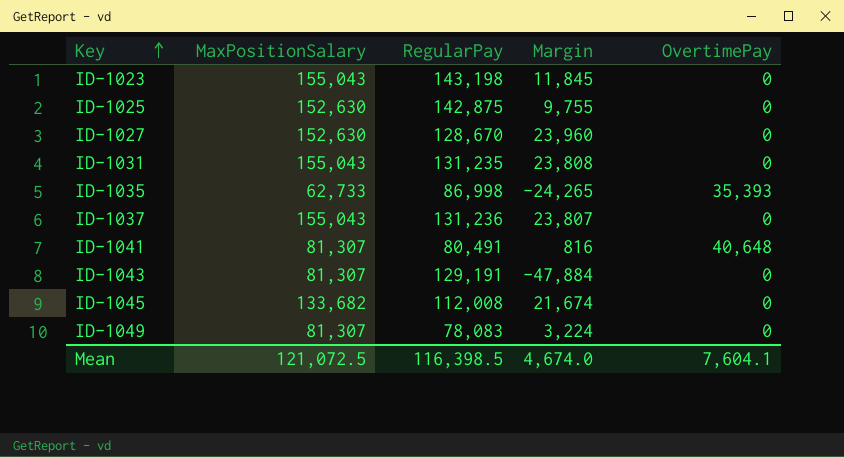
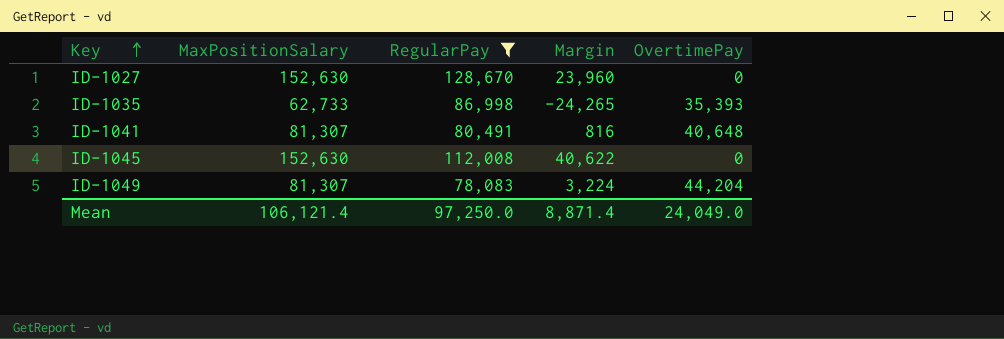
filter: none -> RegularPay <= 128,670
ID-1045 | MaxPositionSalary: 133,682 -> 152,630
ID-1045 | Margin: 21,674 -> 40,622
ID-1049 | OvertimePay: 0 -> 44,204
Mean | MaxPositionSalary: 121,072.5 -> 106,121.4
Mean | RegularPay: 116,398.5 -> 97,250.0
Mean | Margin: 4,674.0 -> 8,871.4
Mean | OvertimePay: 7,604.1 -> 24,049.0

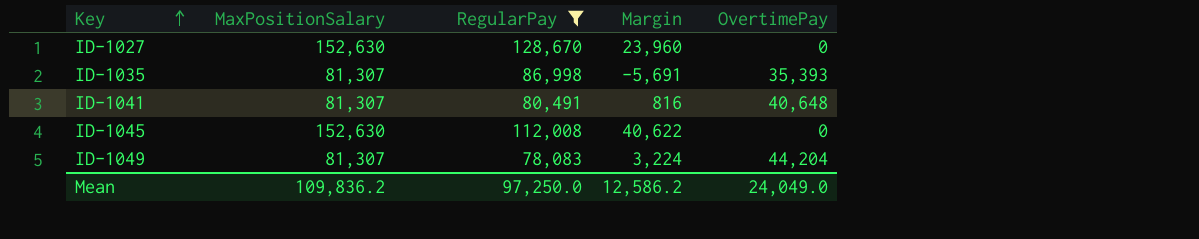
ID-1035 | MaxPositionSalary: 62,733 -> 81,307
ID-1035 | Margin: -24,265 -> -5,691
Mean | MaxPositionSalary: 106,121.4 -> 109,836.2
Mean | Margin: 8,871.4 -> 12,586.2

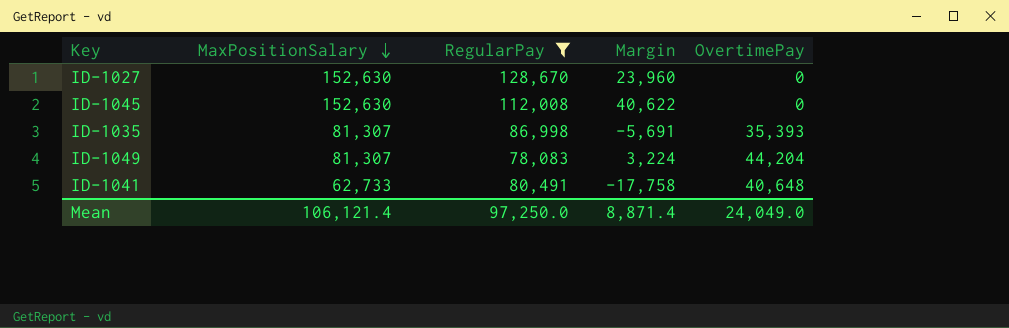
row order: Key ascending -> MaxPositionSalary descending
ID-1041 | MaxPositionSalary: 81,307 -> 62,733
ID-1041 | Margin: 816 -> -17,758
Mean | MaxPositionSalary: 109,836.2 -> 106,121.4
Mean | Margin: 12,586.2 -> 8,871.4

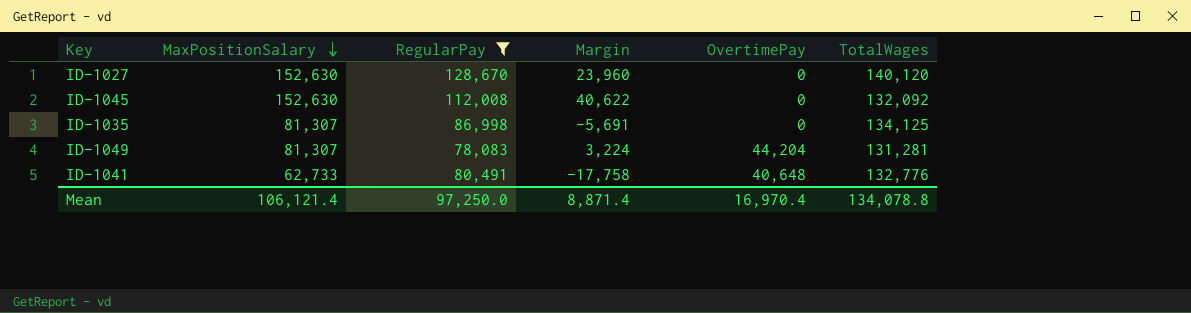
column TotalWages | position: none -> 6
ID-1035 | OvertimePay: 35,393 -> 0
Mean | OvertimePay: 24,049.0 -> 16,970.4

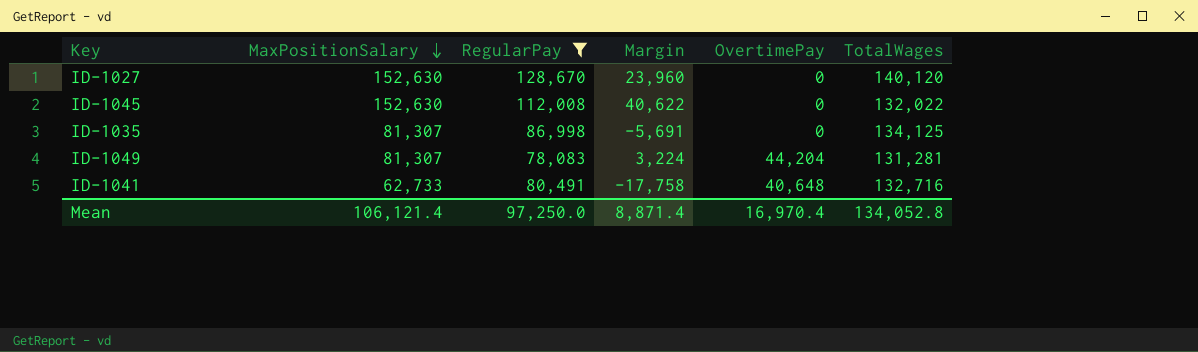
ID-1045 | TotalWages: 132,092 -> 132,022
ID-1041 | TotalWages: 132,776 -> 132,716
Mean | TotalWages: 134,078.8 -> 134,052.8

